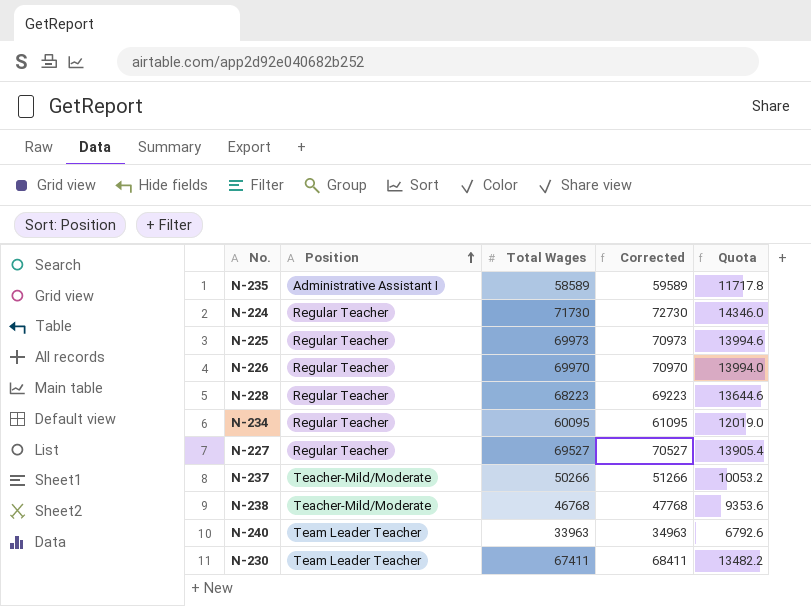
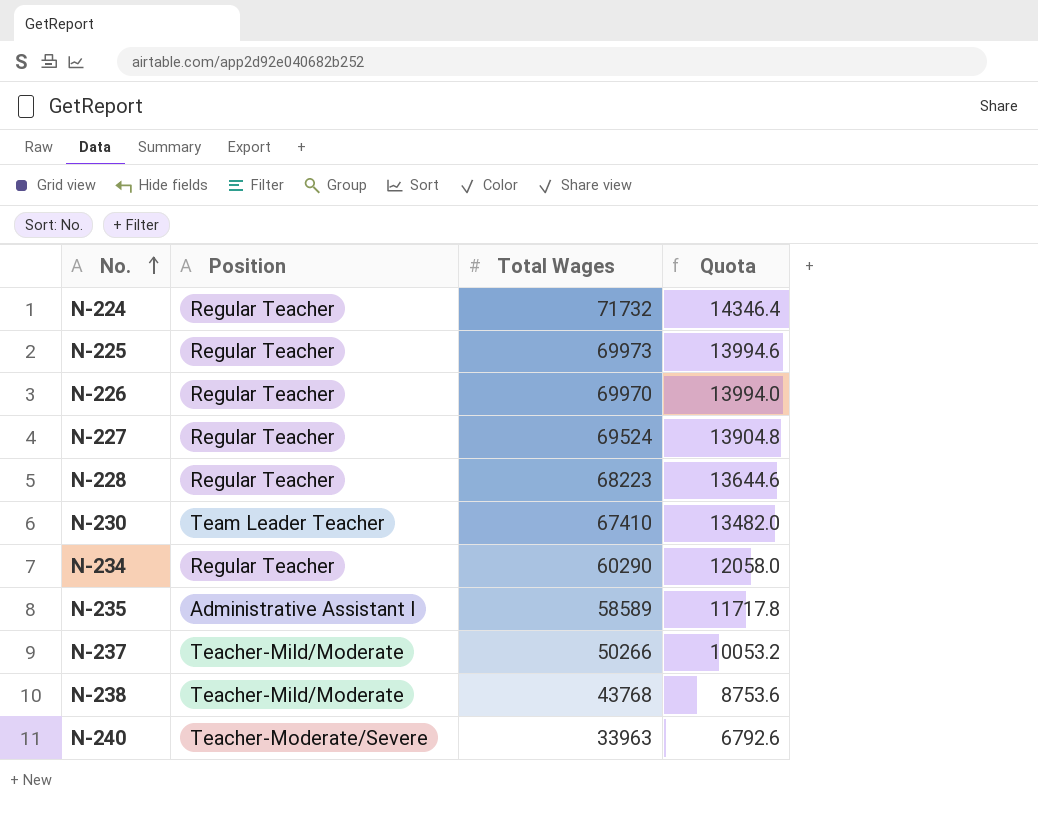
row order: Position ascending -> No. ascending
column Corrected | formula: [Total Wages] + 1000 -> none
N-224 | Total Wages: 71730 -> 71732
N-224 | Quota: 14346.0 -> 14346.4
N-227 | Total Wages: 69527 -> 69524
N-227 | Quota: 13905.4 -> 13904.8
N-230 | Total Wages: 67411 -> 67410
N-230 | Quota: 13482.2 -> 13482.0
N-234 | Total Wages: 60095 -> 60290
N-234 | Quota: 12019.0 -> 12058.0
N-238 | Total Wages: 46768 -> 43768
N-238 | Quota: 9353.6 -> 8753.6
N-240 | Position: Team Leader Teacher -> Teacher-Moderate/Severe

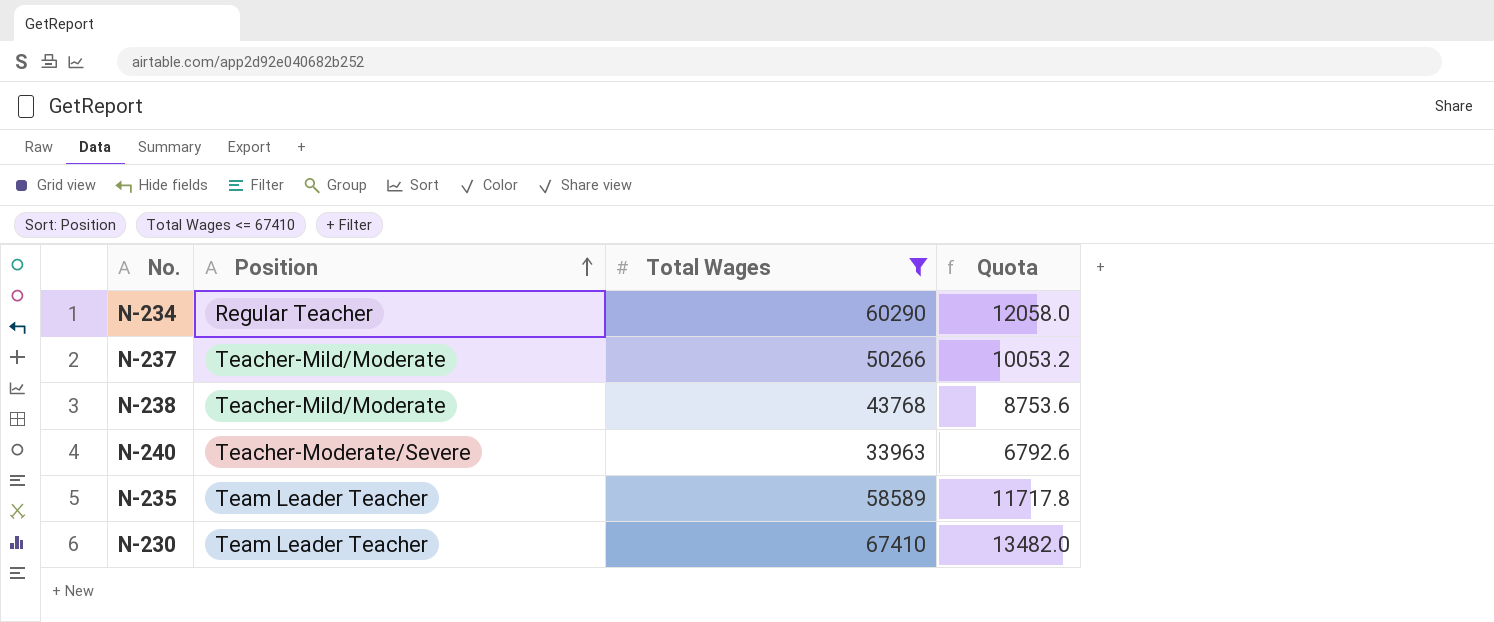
filter: none -> Total Wages <= 67410
row order: No. ascending -> Position ascending
N-235 | Position: Administrative Assistant I -> Team Leader Teacher

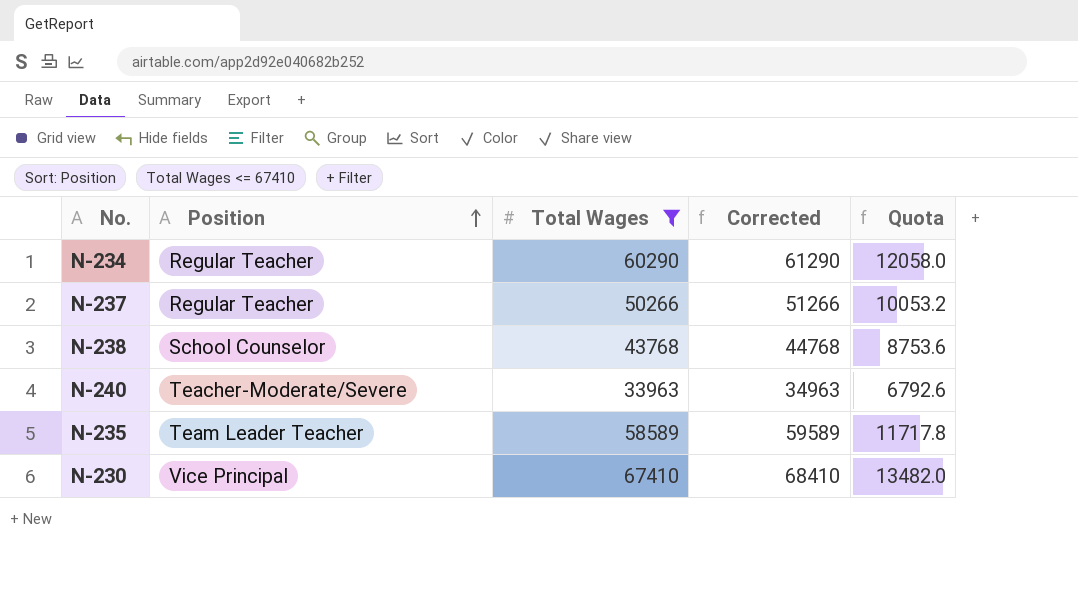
column Corrected | formula: none -> [Total Wages] + 1000
N-237 | Position: Teacher-Mild/Moderate -> Regular Teacher
N-238 | Position: Teacher-Mild/Moderate -> School Counselor
N-230 | Position: Team Leader Teacher -> Vice Principal

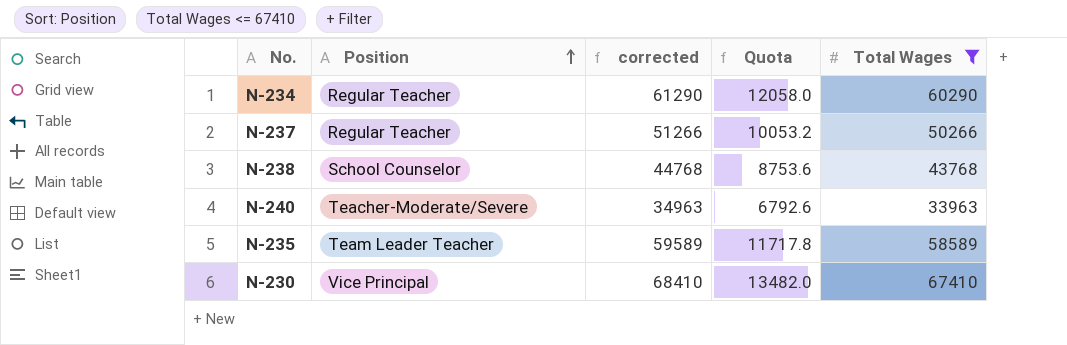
column name: Corrected -> corrected
column Total Wages | position: 3 -> 5

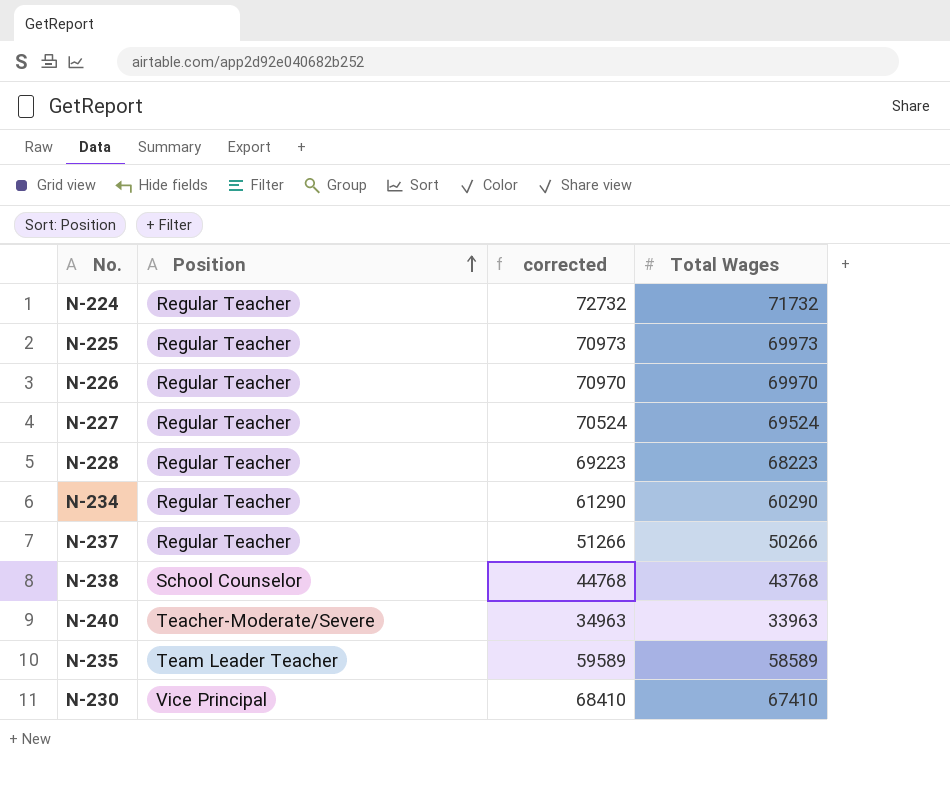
filter: Total Wages <= 67410 -> none
column Quota | formula: [Total Wages] * 0.2 -> none

